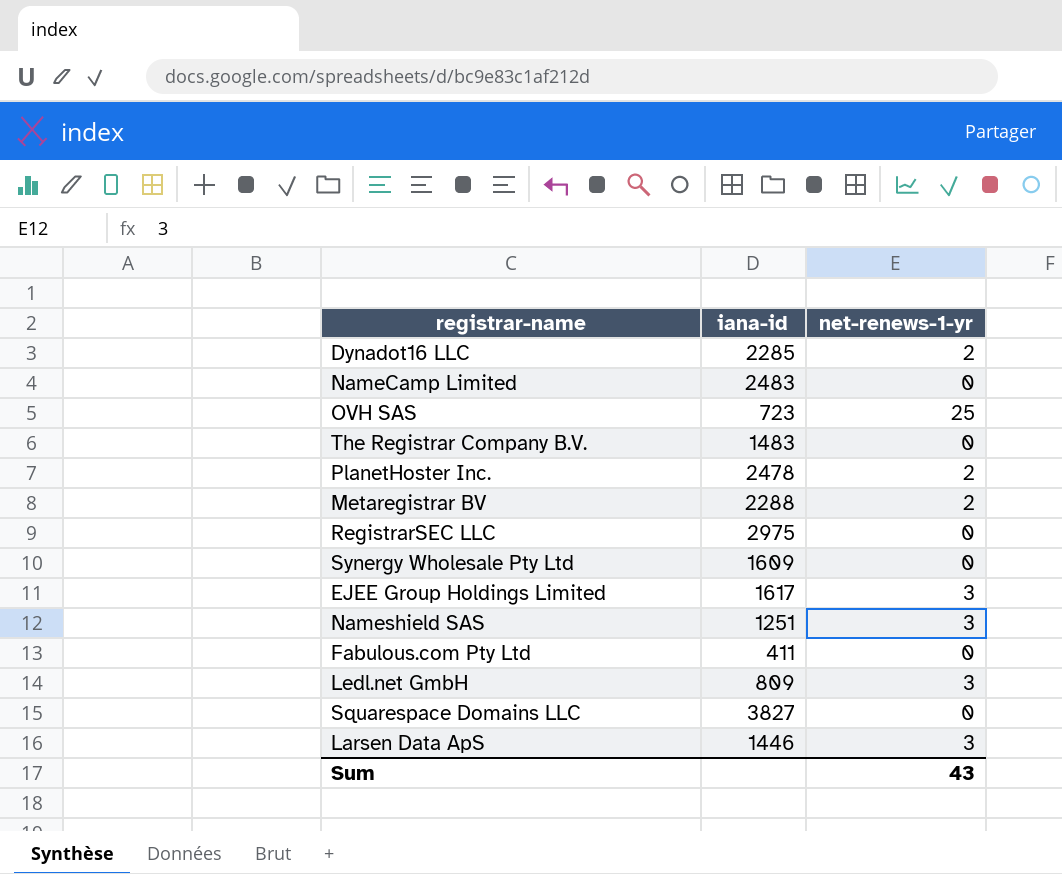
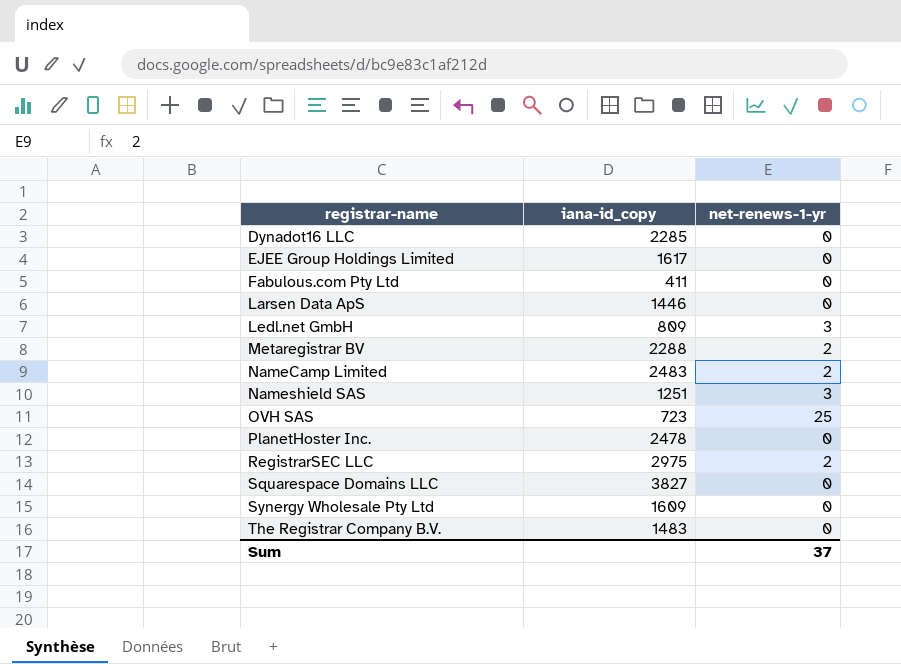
row order: none -> registrar-name ascending
column name: iana-id -> iana-id_copy
Dynadot16 LLC | net-renews-1-yr: 2 -> 0
EJEE Group Holdings Limited | net-renews-1-yr: 3 -> 0
Larsen Data ApS | net-renews-1-yr: 3 -> 0
NameCamp Limited | net-renews-1-yr: 0 -> 2
PlanetHoster Inc. | net-renews-1-yr: 2 -> 0
RegistrarSEC LLC | net-renews-1-yr: 0 -> 2
Sum | net-renews-1-yr: 43 -> 37

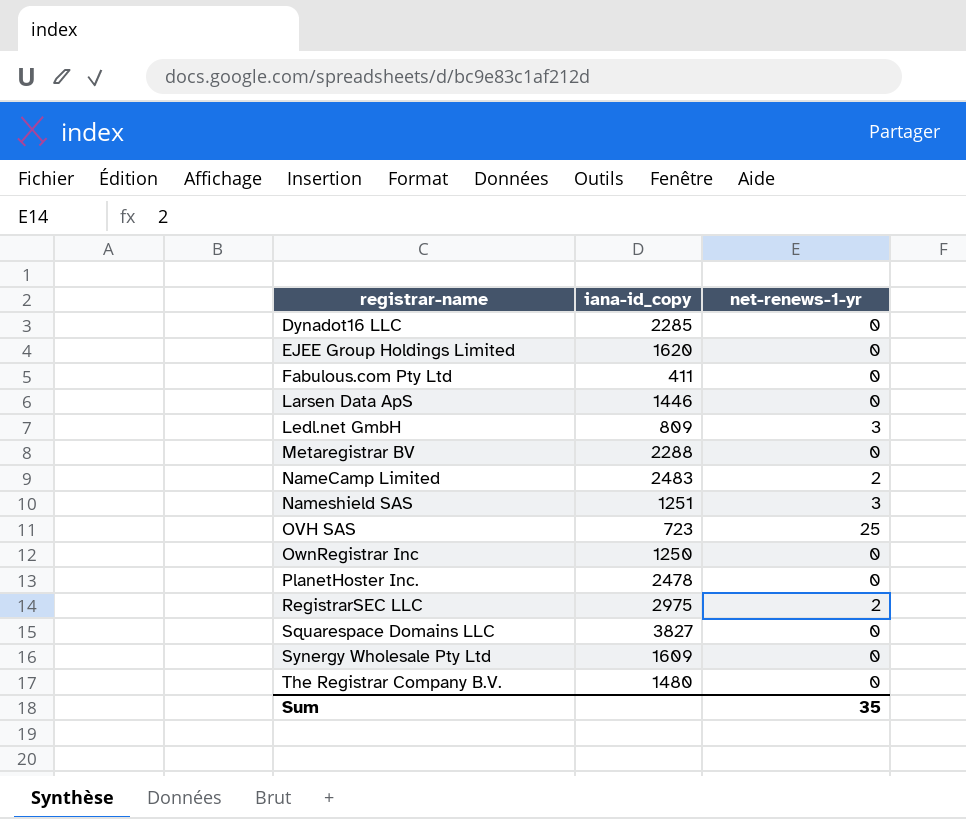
EJEE Group Holdings Limited | iana-id_copy: 1617 -> 1620
Metaregistrar BV | net-renews-1-yr: 2 -> 0
row OwnRegistrar Inc: none -> 1250 | 0
The Registrar Company B.V. | iana-id_copy: 1483 -> 1480
Sum | net-renews-1-yr: 37 -> 35

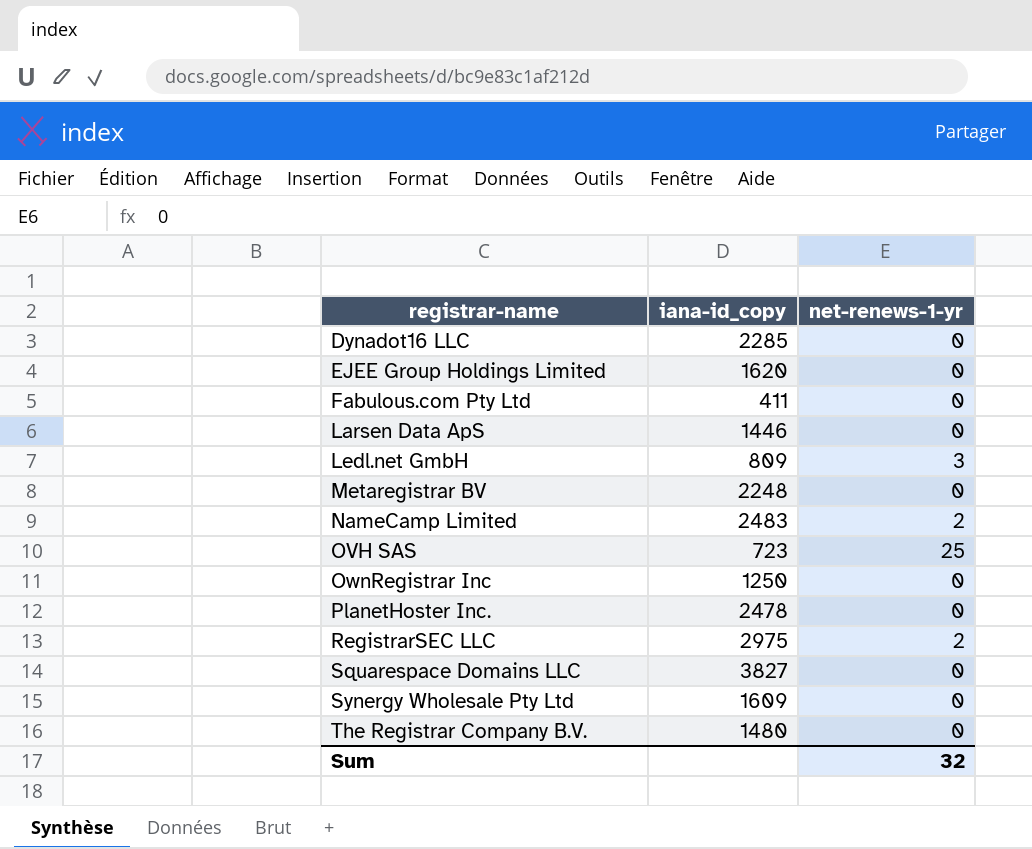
row Nameshield SAS: 1251 | 3 -> none
Metaregistrar BV | iana-id_copy: 2288 -> 2248
Sum | net-renews-1-yr: 35 -> 32

